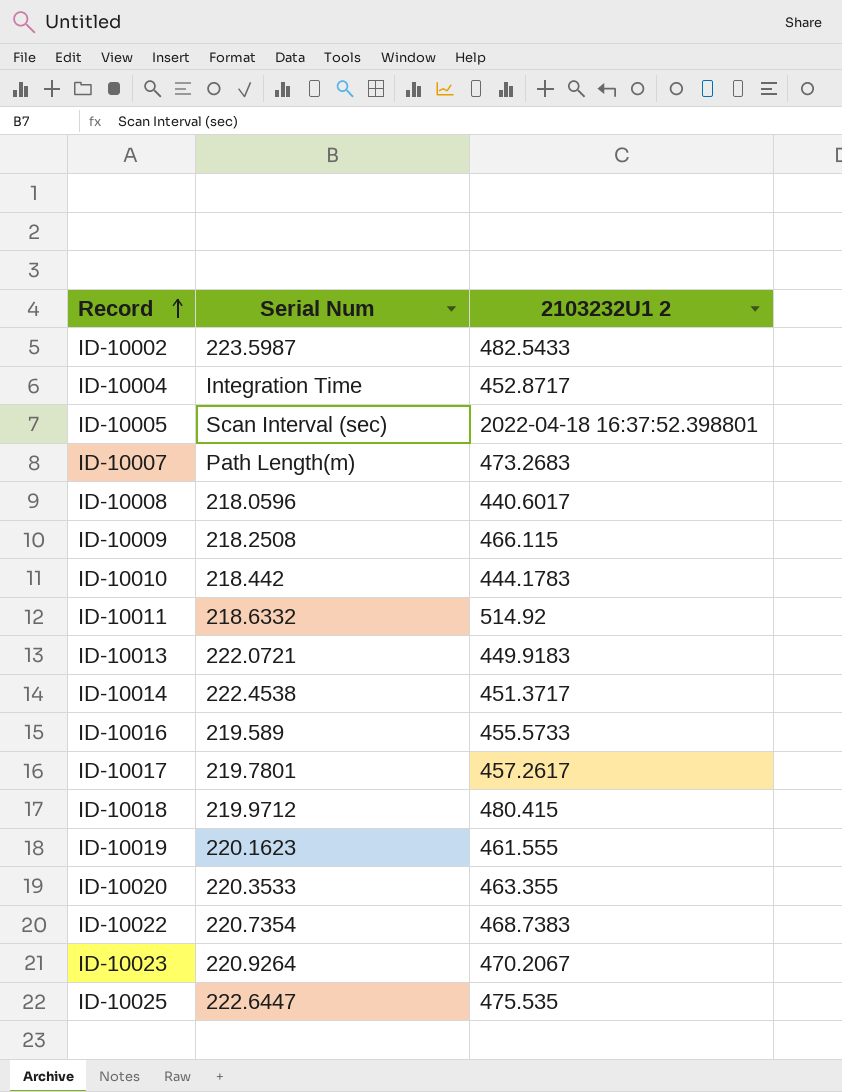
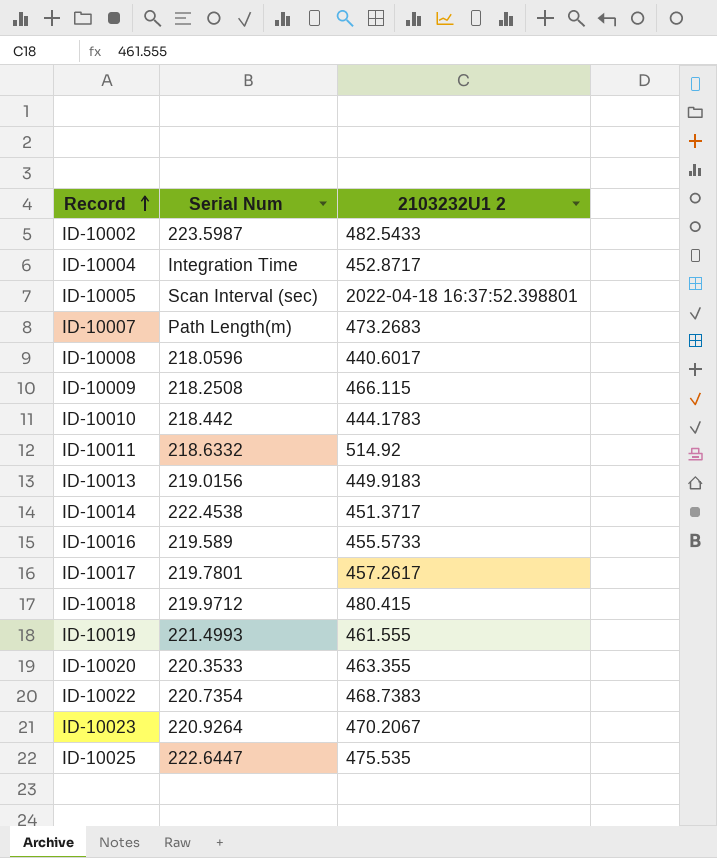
ID-10013 | Serial Num: 222.0721 -> 219.0156
ID-10019 | Serial Num: 220.1623 -> 221.4993

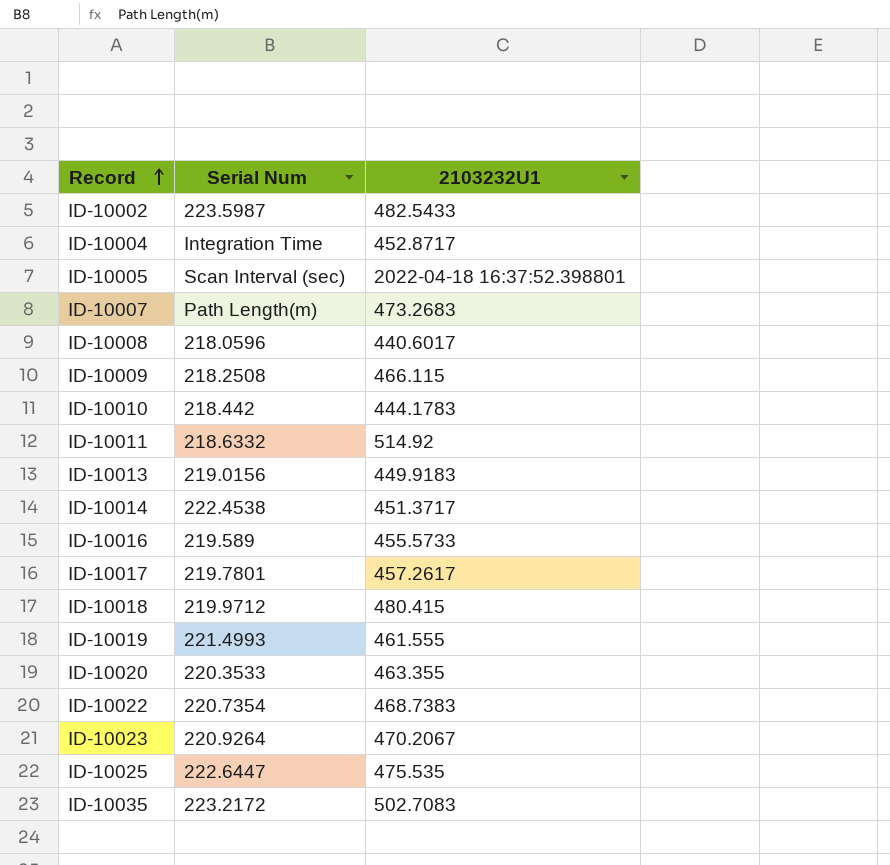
column name: 2103232U1 2 -> 2103232U1
row ID-10035: none -> 223.2172 | 502.7083

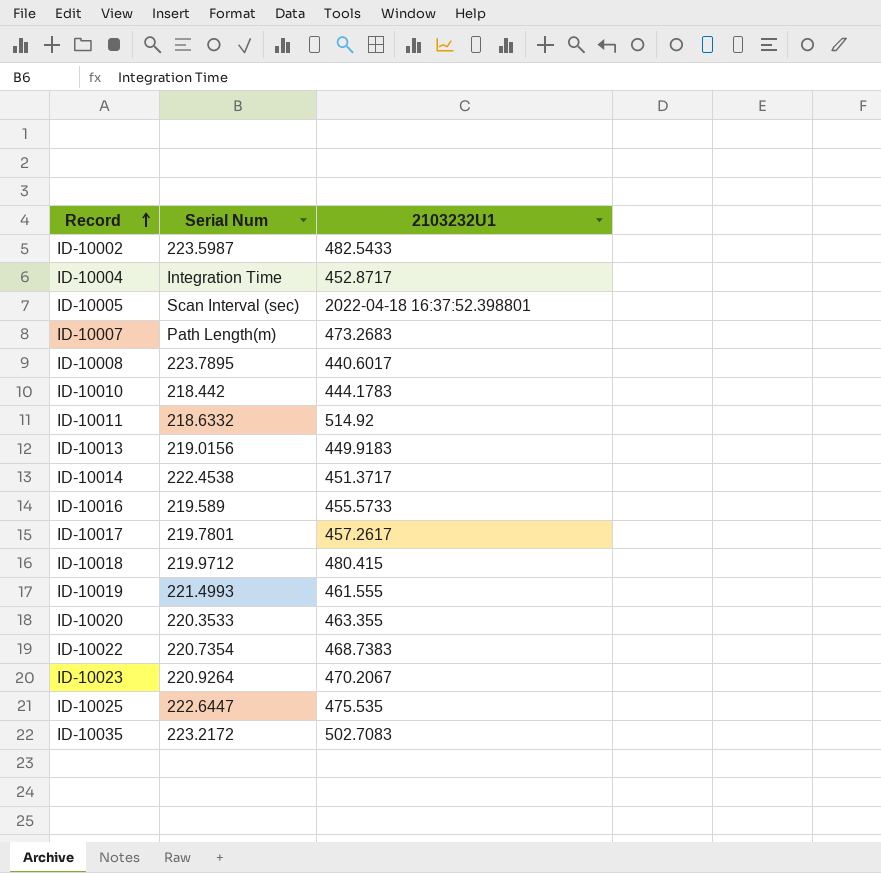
row ID-10009: 218.2508 | 466.115 -> none
ID-10008 | Serial Num: 218.0596 -> 223.7895

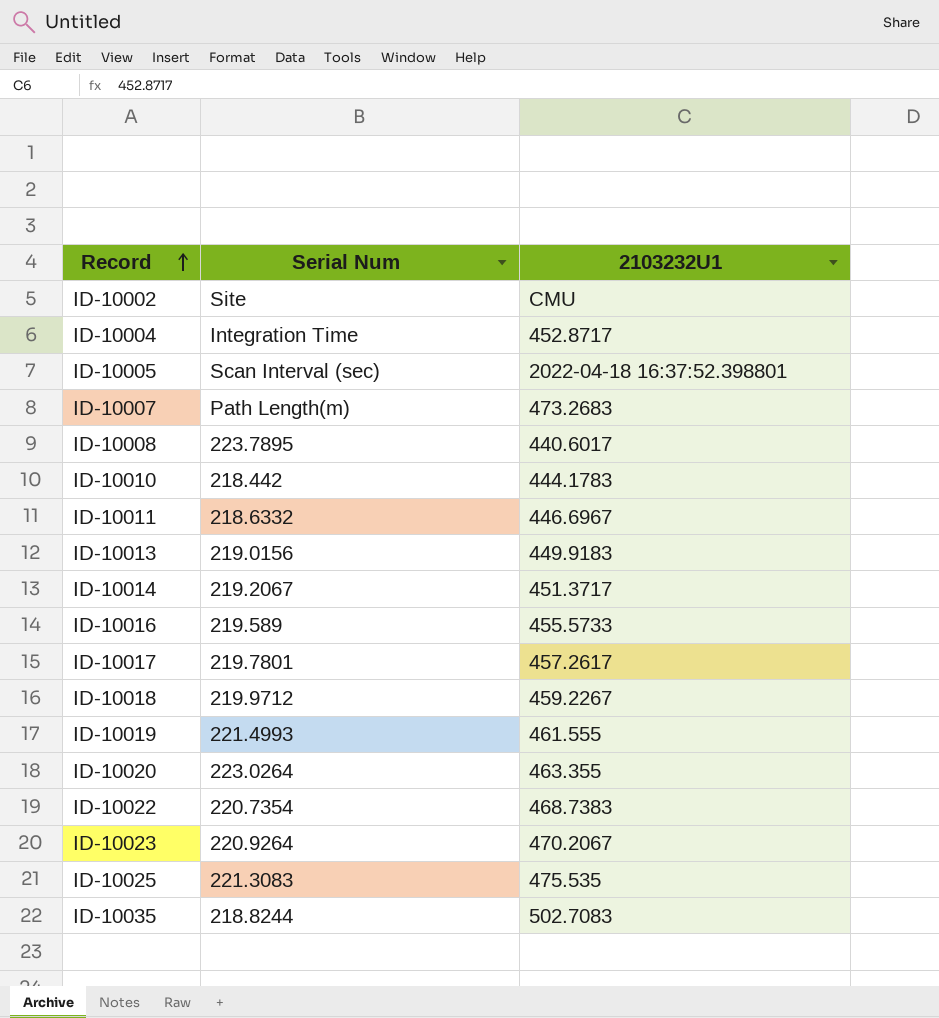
ID-10002 | Serial Num: 223.5987 -> Site
ID-10002 | 2103232U1: 482.5433 -> CMU
ID-10011 | 2103232U1: 514.92 -> 446.6967
ID-10014 | Serial Num: 222.4538 -> 219.2067
ID-10018 | 2103232U1: 480.415 -> 459.2267
ID-10020 | Serial Num: 220.3533 -> 223.0264
ID-10025 | Serial Num: 222.6447 -> 221.3083
ID-10035 | Serial Num: 223.2172 -> 218.8244

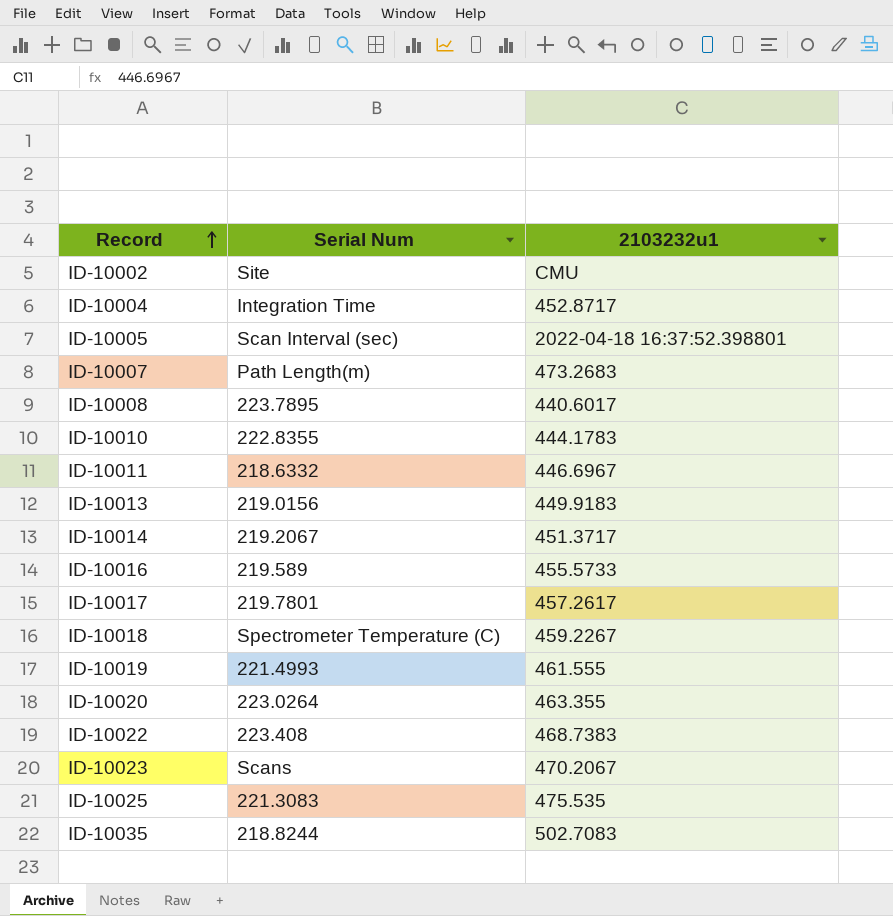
column name: 2103232U1 -> 2103232u1
ID-10010 | Serial Num: 218.442 -> 222.8355
ID-10018 | Serial Num: 219.9712 -> Spectrometer Temperature (C)
ID-10022 | Serial Num: 220.7354 -> 223.408
ID-10023 | Serial Num: 220.9264 -> Scans

